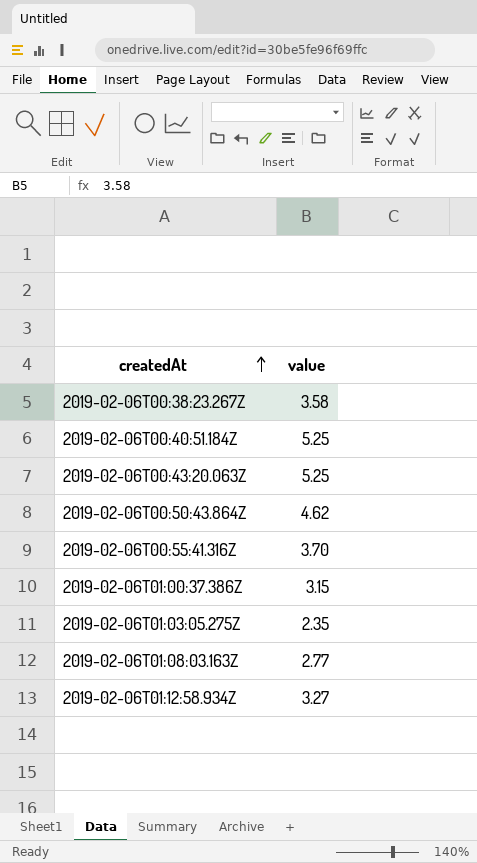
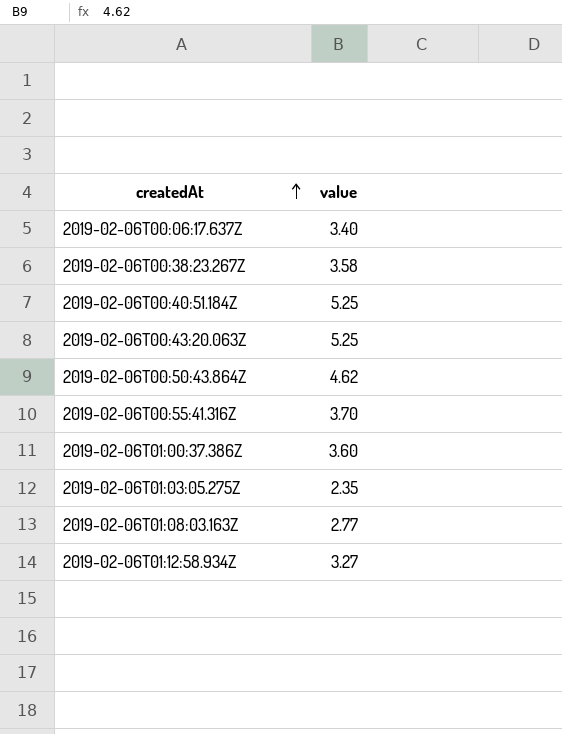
row 2019-02-06T00:06:17.637Z: none -> 3.40
2019-02-06T01:00:37.386Z | value: 3.15 -> 3.60

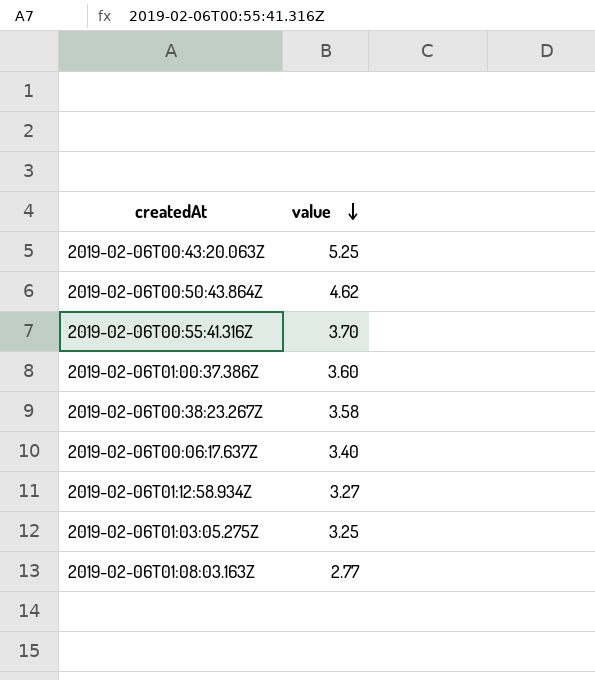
row order: createdAt ascending -> value descending
row 2019-02-06T00:40:51.184Z: 5.25 -> none
2019-02-06T01:03:05.275Z | value: 2.35 -> 3.25

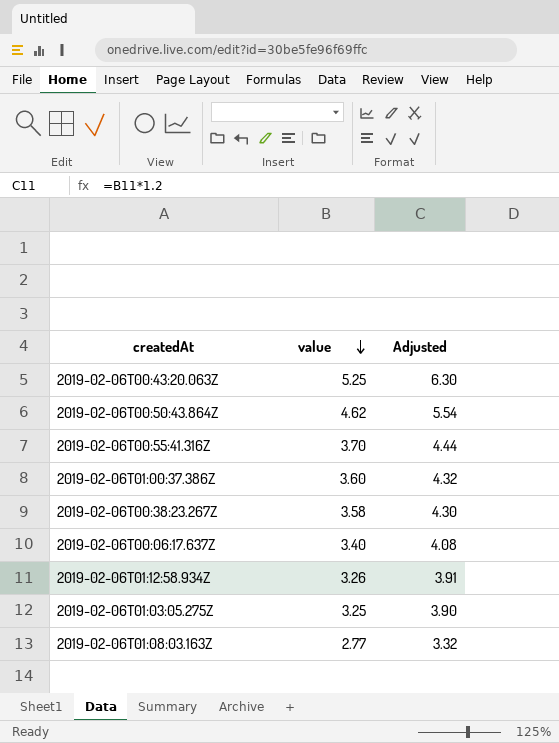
column Adjusted | formula: none -> [value] * 1.2
2019-02-06T01:12:58.934Z | value: 3.27 -> 3.26

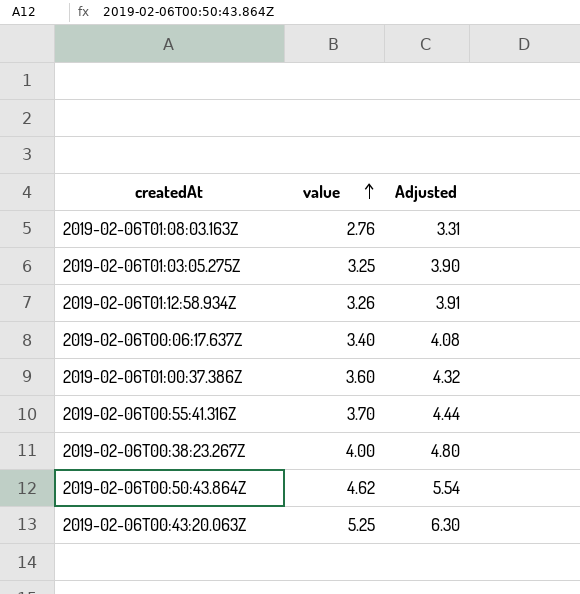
row order: value descending -> value ascending
2019-02-06T01:08:03.163Z | value: 2.77 -> 2.76
2019-02-06T01:08:03.163Z | Adjusted: 3.32 -> 3.31
2019-02-06T00:38:23.267Z | value: 3.58 -> 4.00
2019-02-06T00:38:23.267Z | Adjusted: 4.30 -> 4.80

